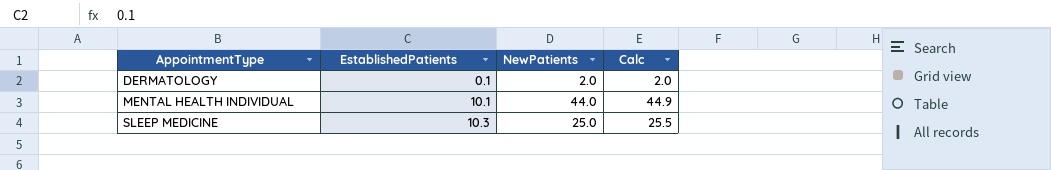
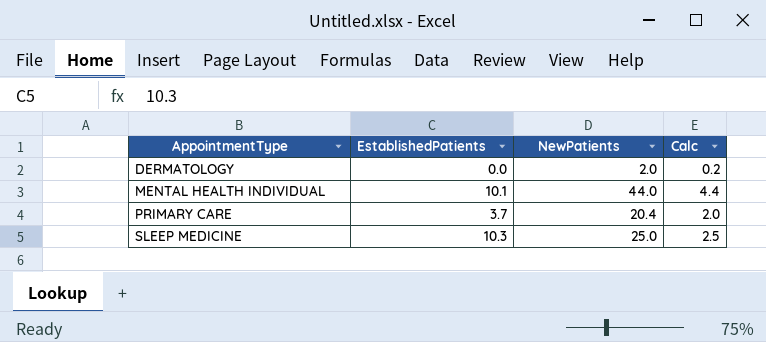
column Calc | formula: [NewPatients] * 1.02 -> [NewPatients] * 0.1
DERMATOLOGY | EstablishedPatients: 0.1 -> 0.0
row PRIMARY CARE: none -> 3.7 | 20.4 | 2.0

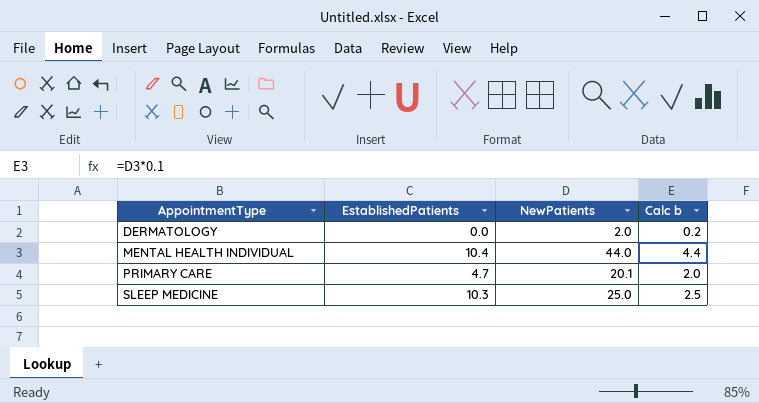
column name: Calc -> Calc b
MENTAL HEALTH INDIVIDUAL | EstablishedPatients: 10.1 -> 10.4
PRIMARY CARE | EstablishedPatients: 3.7 -> 4.7
PRIMARY CARE | NewPatients: 20.4 -> 20.1

